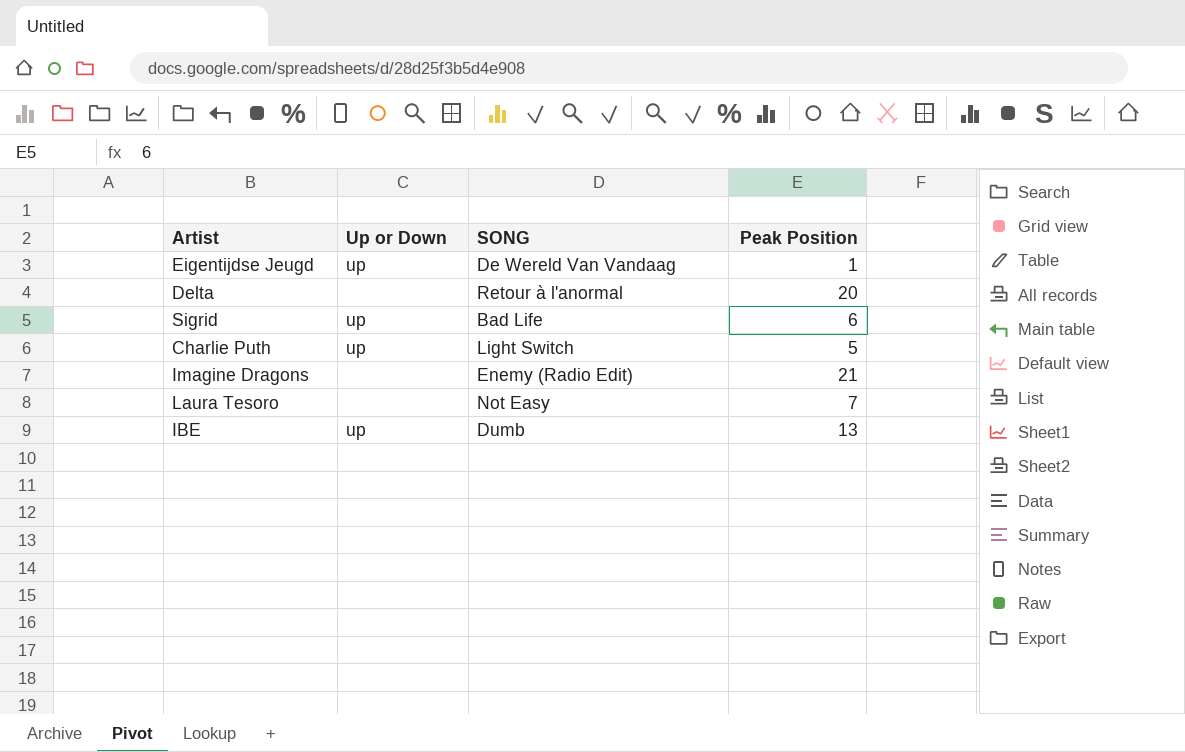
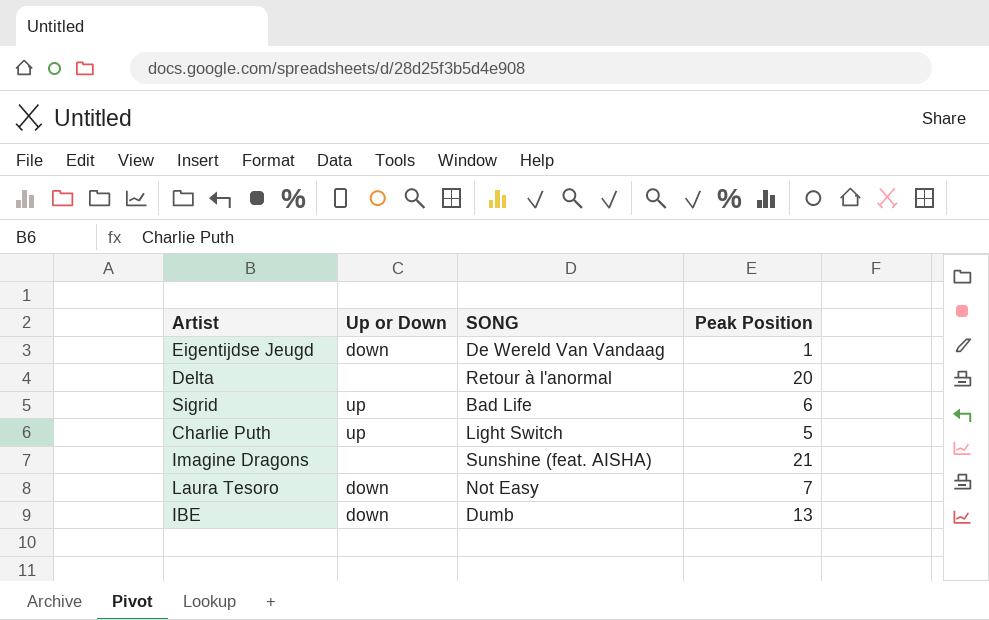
Eigentijdse Jeugd | Up or Down: up -> down
Imagine Dragons | SONG: Enemy (Radio Edit) -> Sunshine (feat. AISHA)
Laura Tesoro | Up or Down: none -> down
IBE | Up or Down: up -> down

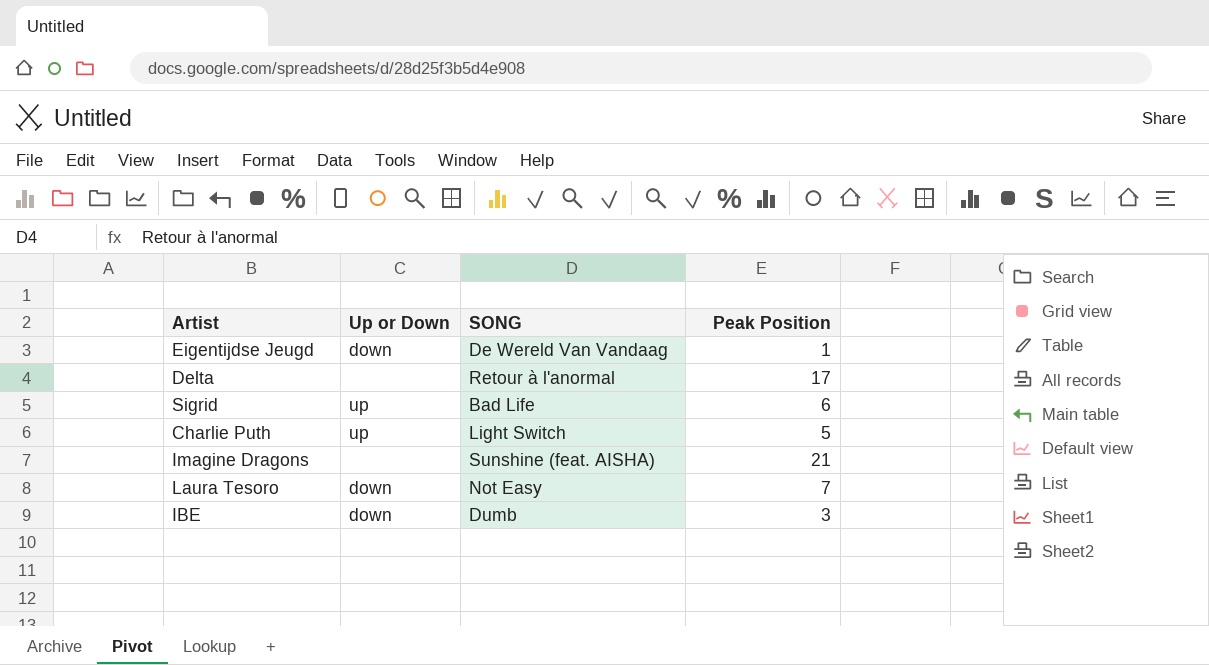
Delta | Peak Position: 20 -> 17
IBE | Peak Position: 13 -> 3

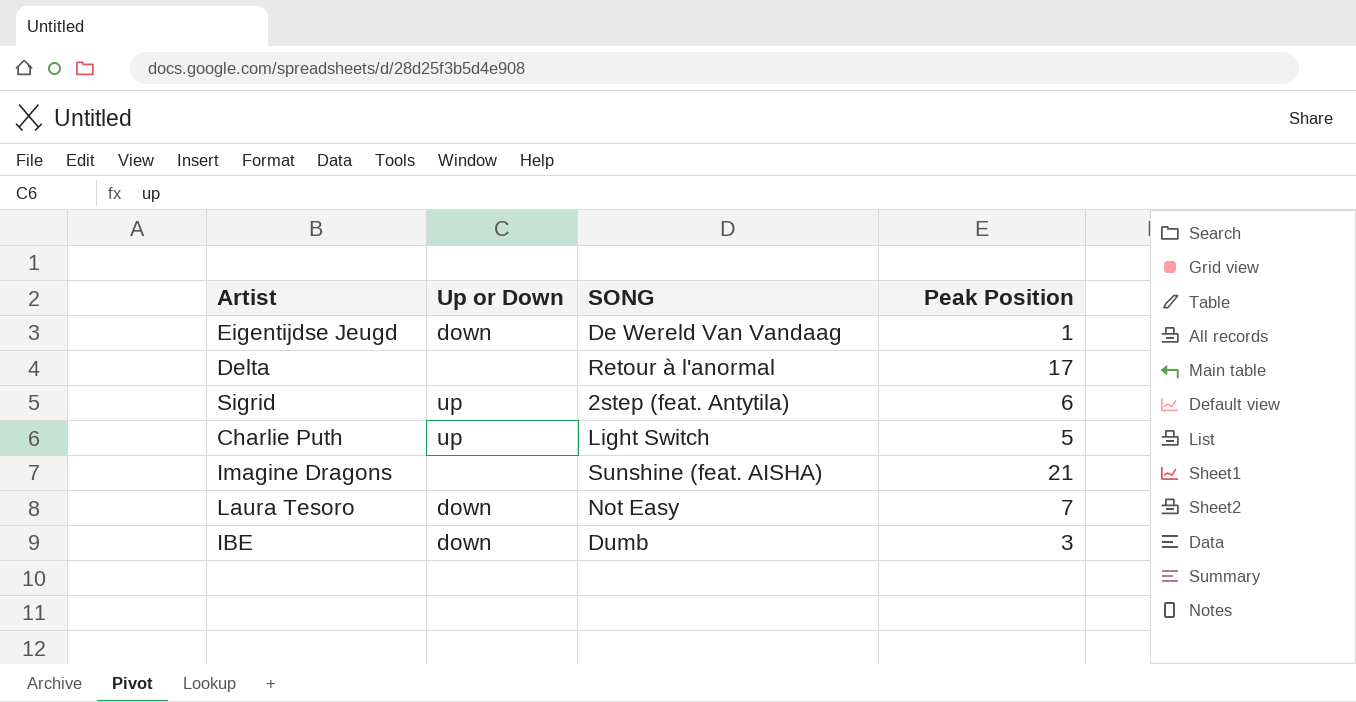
Sigrid | SONG: Bad Life -> 2step (feat. Antytila)

